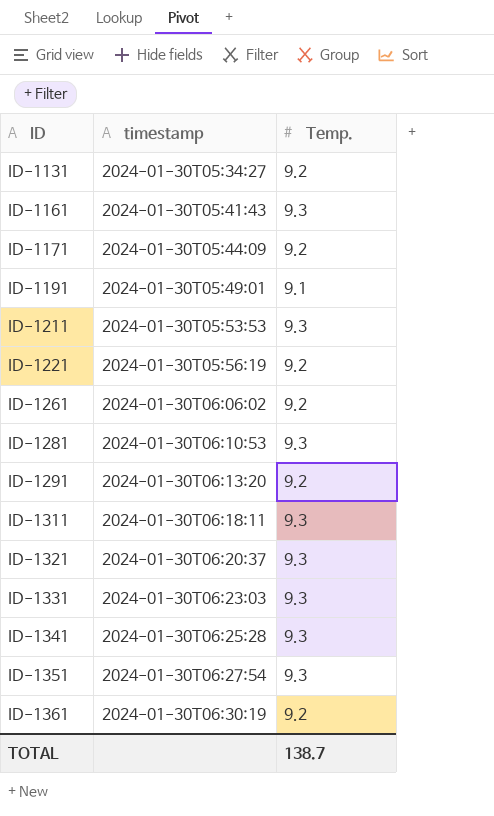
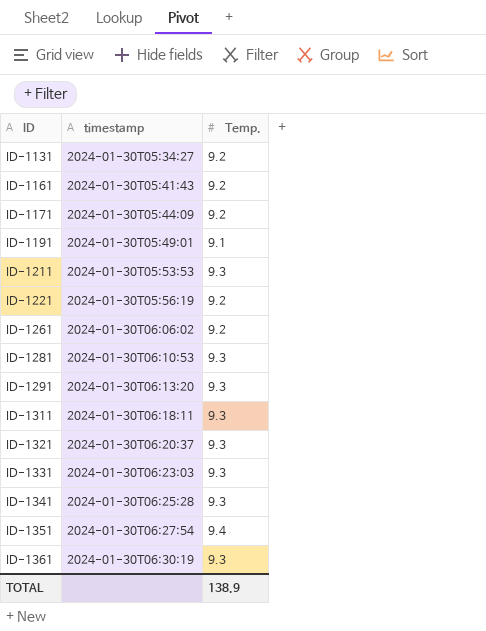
ID-1161 | Temp.: 9.3 -> 9.2
ID-1291 | Temp.: 9.2 -> 9.3
ID-1351 | Temp.: 9.3 -> 9.4
ID-1361 | Temp.: 9.2 -> 9.3
TOTAL | Temp.: 138.7 -> 138.9

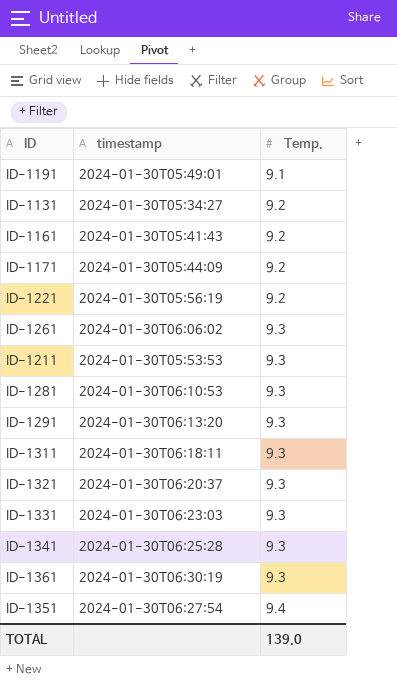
row order: ID ascending -> Temp. ascending
ID-1261 | Temp.: 9.2 -> 9.3
TOTAL | Temp.: 138.9 -> 139.0

